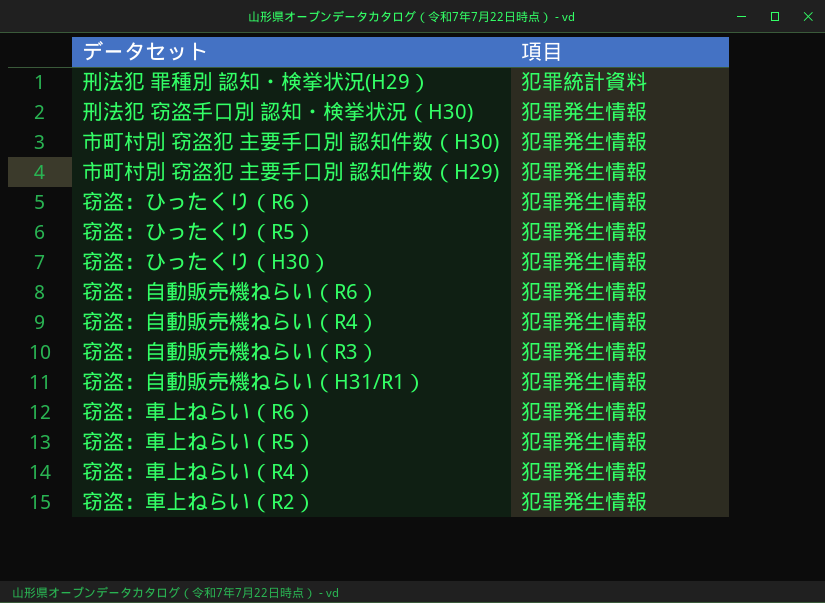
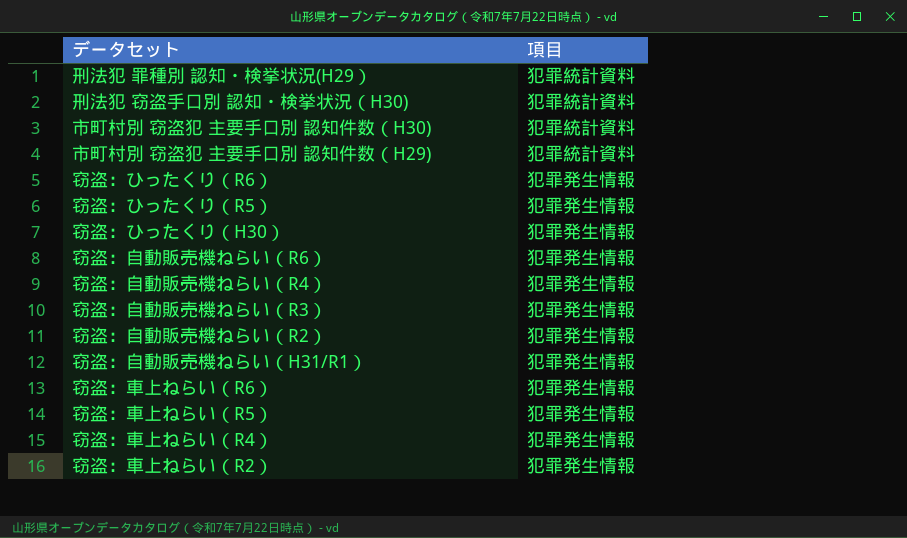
刑法犯 窃盗手口別 認知・検挙状況（H30) | 項目: 犯罪発生情報 -> 犯罪統計資料
市町村別 窃盗犯 主要手口別 認知件数（H30) | 項目: 犯罪発生情報 -> 犯罪統計資料
市町村別 窃盗犯 主要手口別 認知件数（H29) | 項目: 犯罪発生情報 -> 犯罪統計資料
row 窃盗：自動販売機ねらい（R2）: none -> 犯罪発生情報

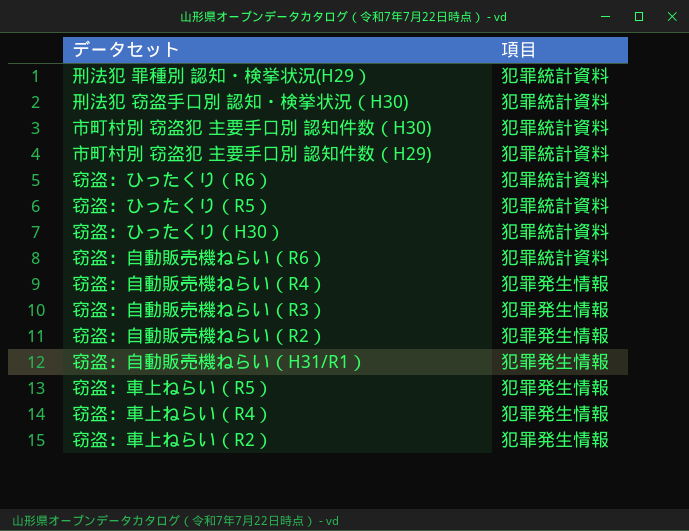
row 窃盗：車上ねらい（R6）: 犯罪発生情報 -> none
窃盗：ひったくり（R6） | 項目: 犯罪発生情報 -> 犯罪統計資料
窃盗：ひったくり（R5） | 項目: 犯罪発生情報 -> 犯罪統計資料
窃盗：ひったくり（H30） | 項目: 犯罪発生情報 -> 犯罪統計資料
窃盗：自動販売機ねらい（R6） | 項目: 犯罪発生情報 -> 犯罪統計資料

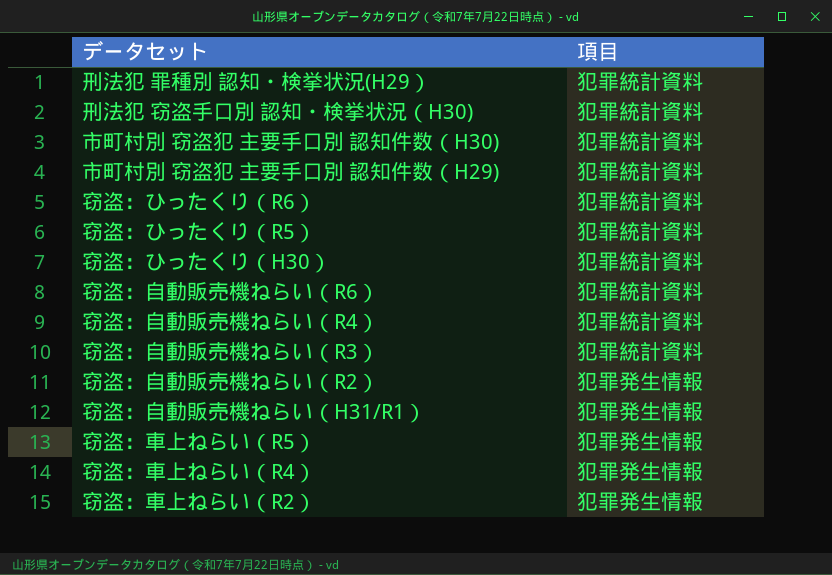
窃盗：自動販売機ねらい（R4） | 項目: 犯罪発生情報 -> 犯罪統計資料
窃盗：自動販売機ねらい（R3） | 項目: 犯罪発生情報 -> 犯罪統計資料

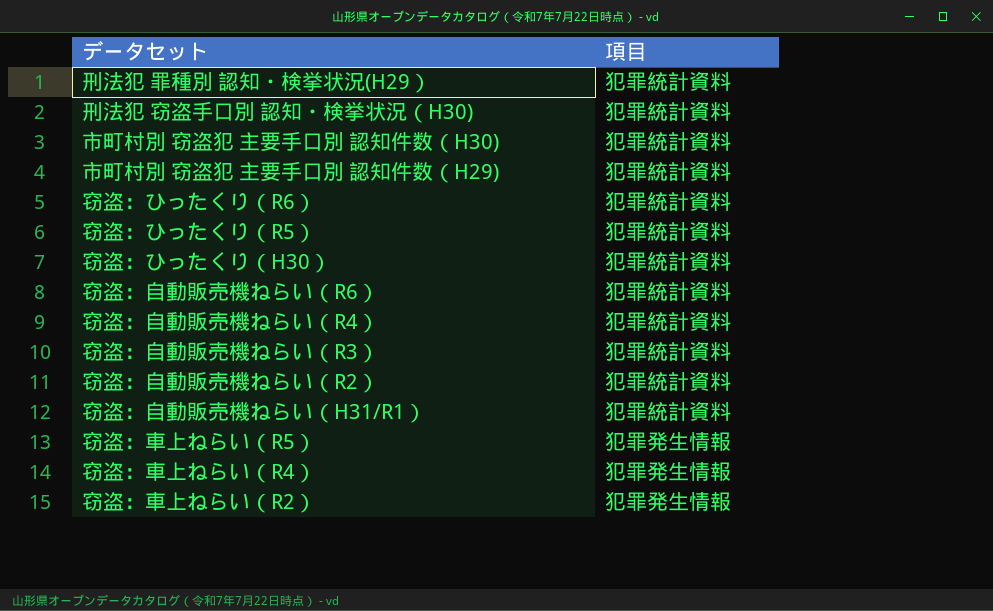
窃盗：自動販売機ねらい（R2） | 項目: 犯罪発生情報 -> 犯罪統計資料
窃盗：自動販売機ねらい（H31/R1） | 項目: 犯罪発生情報 -> 犯罪統計資料

